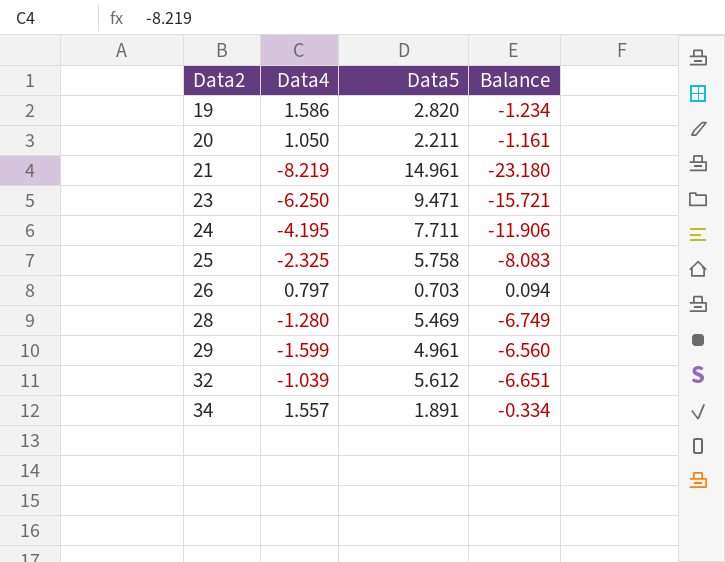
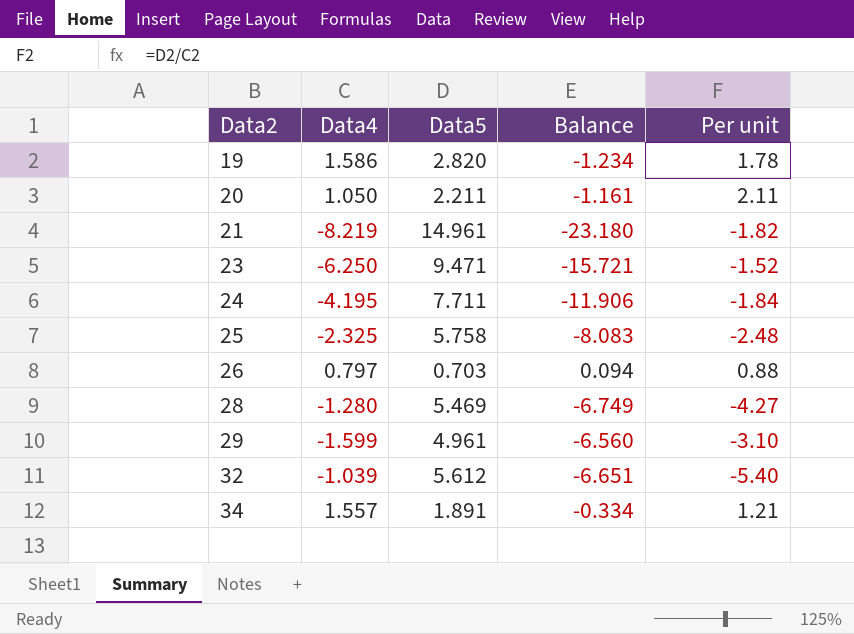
column Per unit | formula: none -> [Data5] / [Data4]

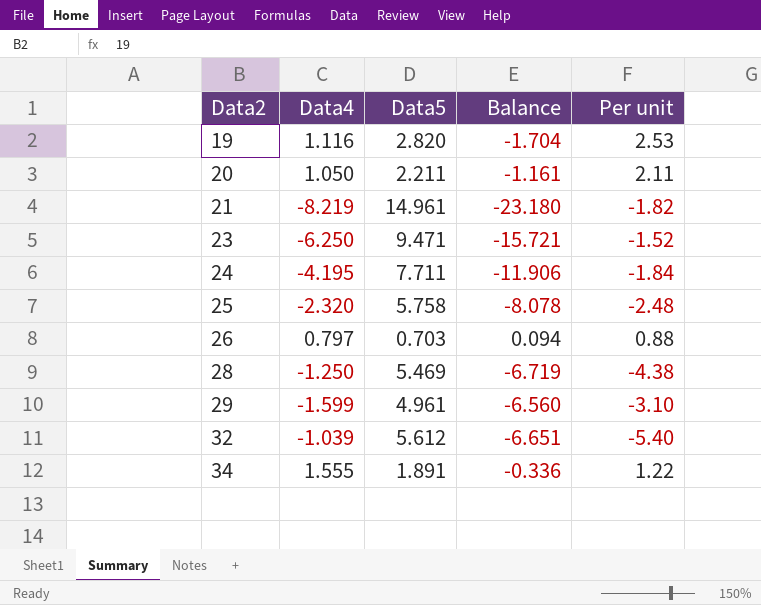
19 | Data4: 1.586 -> 1.116
19 | Balance: -1.234 -> -1.704
19 | Per unit: 1.78 -> 2.53
25 | Data4: -2.325 -> -2.320
25 | Balance: -8.083 -> -8.078
28 | Data4: -1.280 -> -1.250
28 | Balance: -6.749 -> -6.719
28 | Per unit: -4.27 -> -4.38
34 | Data4: 1.557 -> 1.555
34 | Balance: -0.334 -> -0.336
34 | Per unit: 1.21 -> 1.22

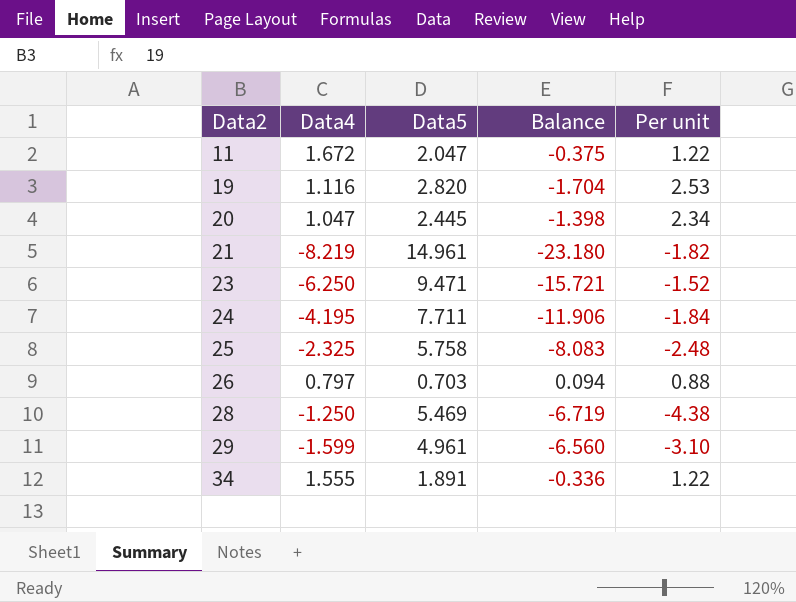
row 32: -1.039 | 5.612 | -6.651 | -5.40 -> none
row 11: none -> 1.672 | 2.047 | -0.375 | 1.22
20 | Data4: 1.050 -> 1.047
20 | Data5: 2.211 -> 2.445
20 | Balance: -1.161 -> -1.398
20 | Per unit: 2.11 -> 2.34
25 | Data4: -2.320 -> -2.325
25 | Balance: -8.078 -> -8.083

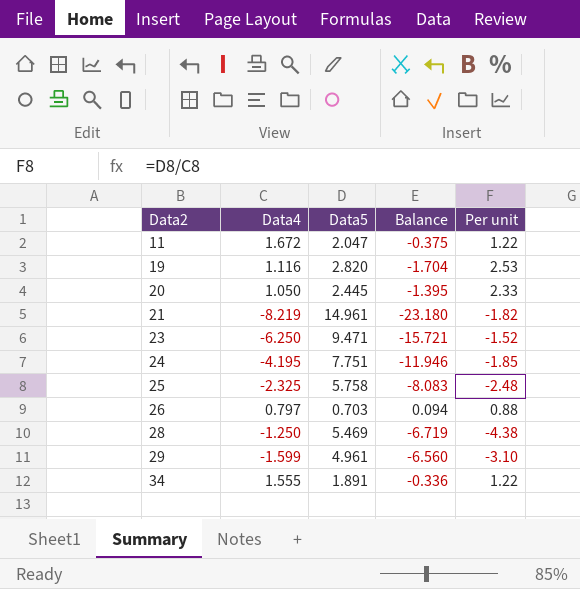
20 | Data4: 1.047 -> 1.050
20 | Balance: -1.398 -> -1.395
20 | Per unit: 2.34 -> 2.33
24 | Data5: 7.711 -> 7.751
24 | Balance: -11.906 -> -11.946
24 | Per unit: -1.84 -> -1.85

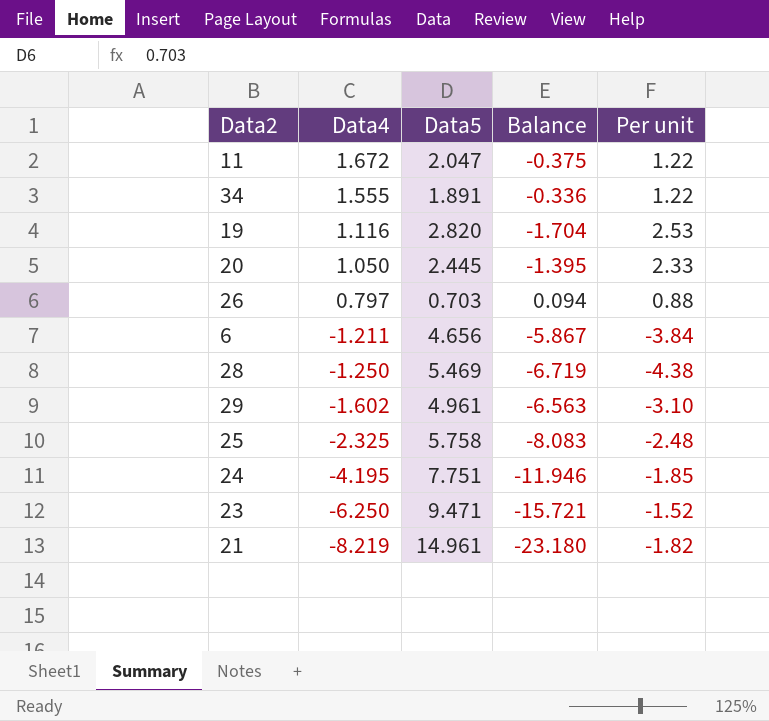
row order: Data2 ascending -> Data4 descending
row 6: none -> -1.211 | 4.656 | -5.867 | -3.84
29 | Data4: -1.599 -> -1.602
29 | Balance: -6.560 -> -6.563

